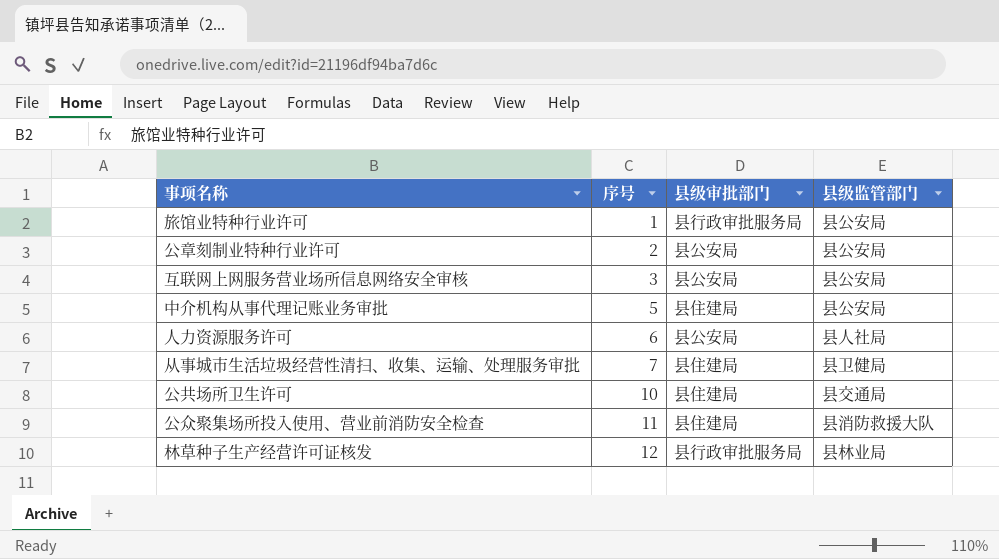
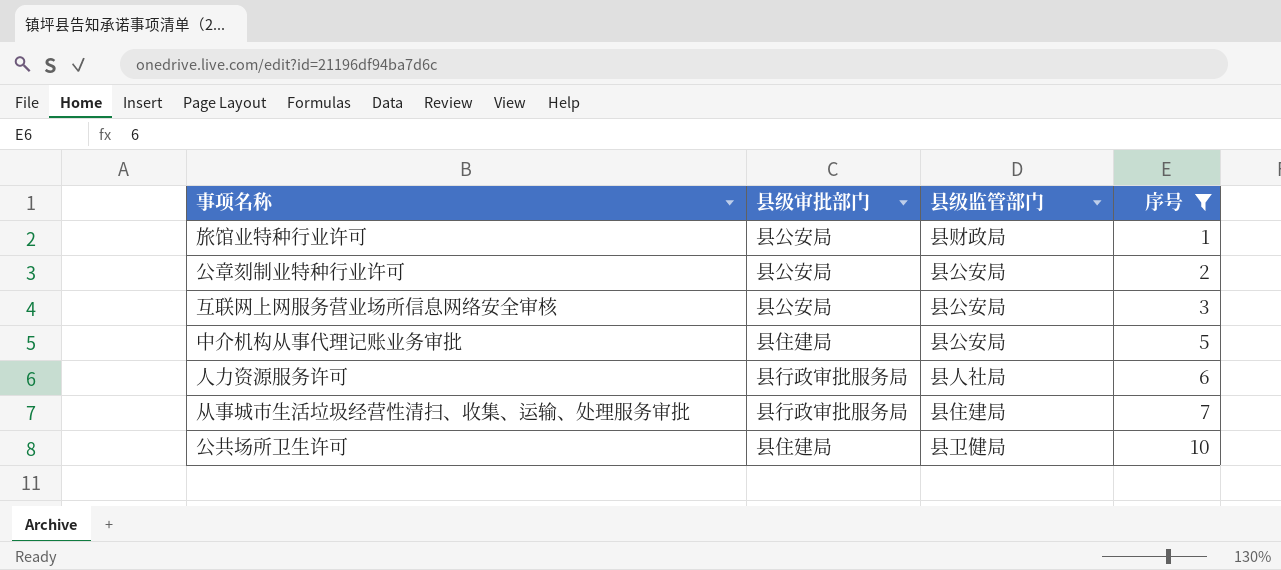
filter: none -> 序号 <= 10
column 序号 | position: 2 -> 4
旅馆业特种行业许可 | 县级审批部门: 县行政审批服务局 -> 县公安局
旅馆业特种行业许可 | 县级监管部门: 县公安局 -> 县财政局
人力资源服务许可 | 县级审批部门: 县公安局 -> 县行政审批服务局
从事城市生活垃圾经营性清扫、收集、运输、处理服务审批 | 县级审批部门: 县住建局 -> 县行政审批服务局
从事城市生活垃圾经营性清扫、收集、运输、处理服务审批 | 县级监管部门: 县卫健局 -> 县住建局
公共场所卫生许可 | 县级监管部门: 县交通局 -> 县卫健局

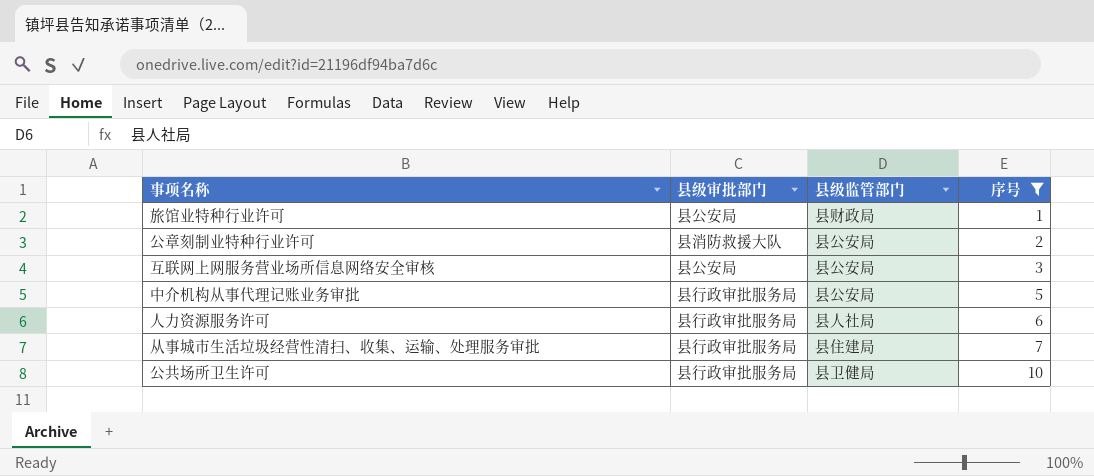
公章刻制业特种行业许可 | 县级审批部门: 县公安局 -> 县消防救援大队
中介机构从事代理记账业务审批 | 县级审批部门: 县住建局 -> 县行政审批服务局
公共场所卫生许可 | 县级审批部门: 县住建局 -> 县行政审批服务局

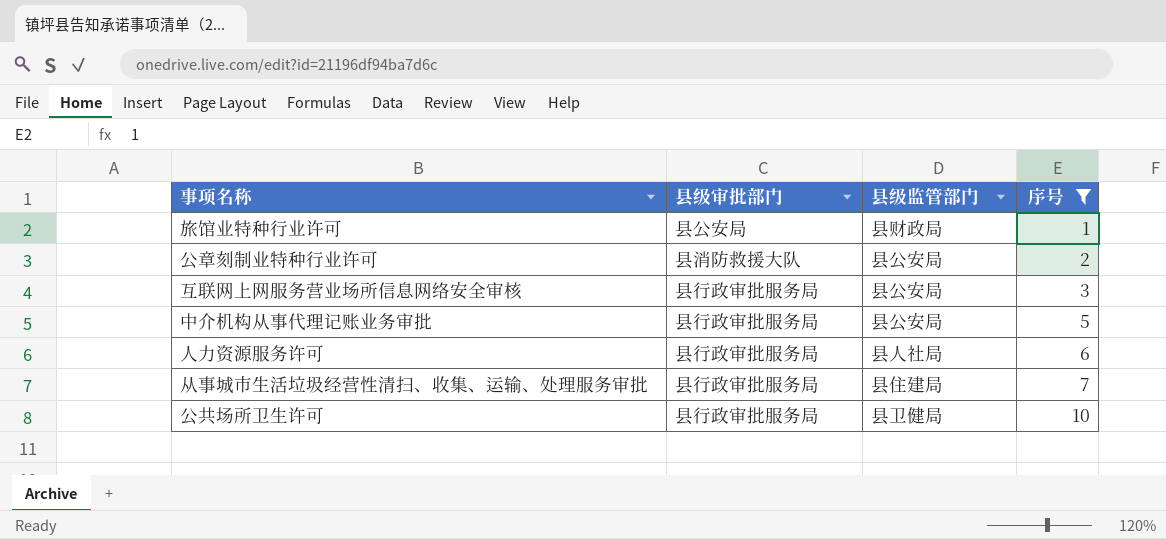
互联网上网服务营业场所信息网络安全审核 | 县级审批部门: 县公安局 -> 县行政审批服务局

